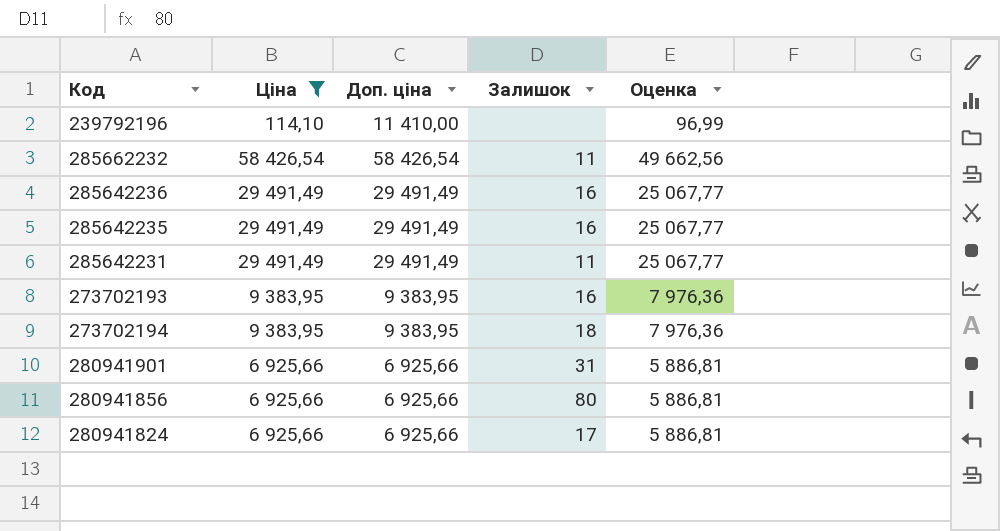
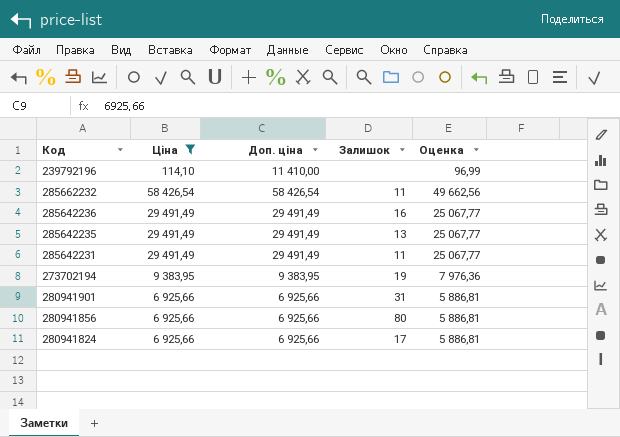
row 273702193: 9 383,95 | 9 383,95 | 16 | 7 976,36 -> none
285642235 | Залишок: 16 -> 13
273702194 | Залишок: 18 -> 19

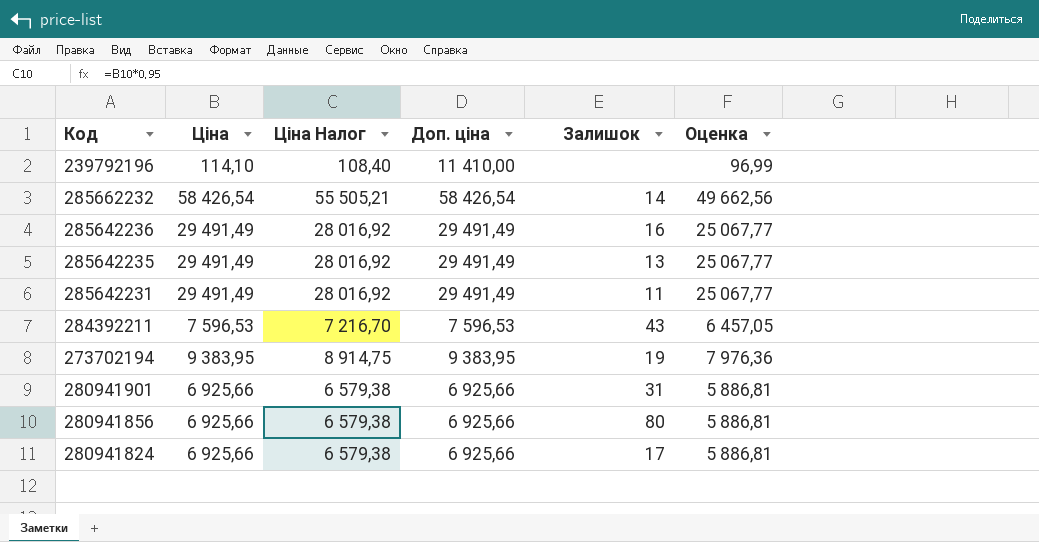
filter: Ціна != 7 596,53 -> none
column Ціна Налог | formula: none -> [Ціна] * 0,95
285662232 | Залишок: 11 -> 14

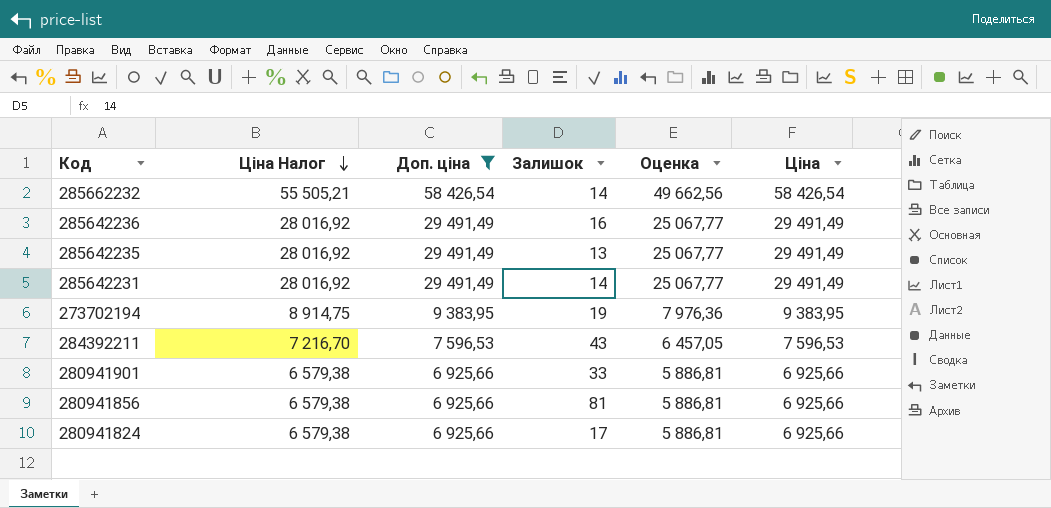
filter: none -> Доп. ціна != 11 410,00
row order: none -> Ціна Налог descending
column Ціна | position: 2 -> 6
285642231 | Залишок: 11 -> 14
280941901 | Залишок: 31 -> 33
280941856 | Залишок: 80 -> 81

